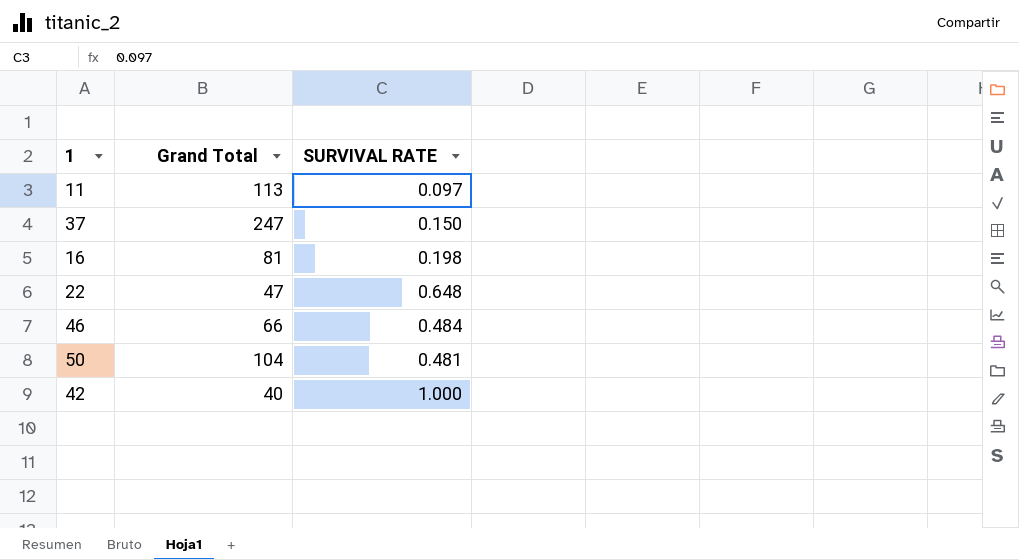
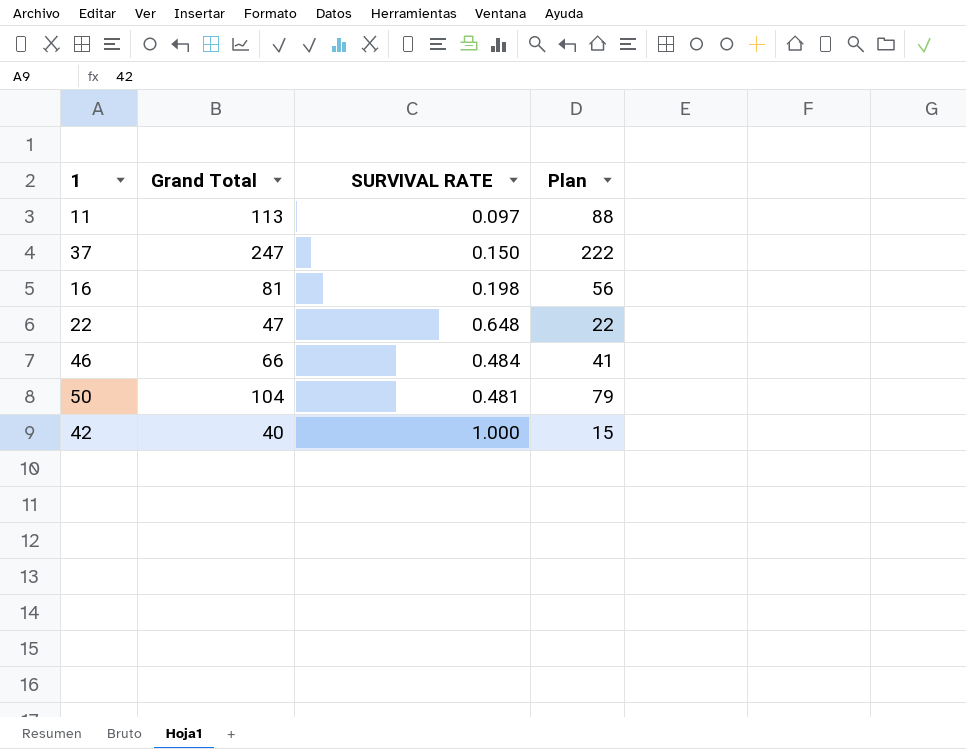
column Plan | formula: none -> [Grand Total] - 25

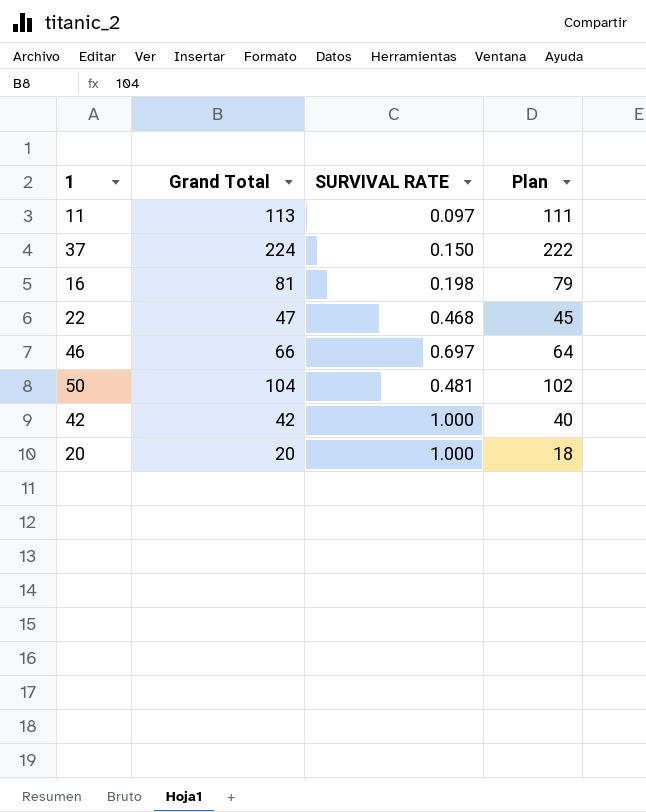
column Plan | formula: [Grand Total] - 25 -> [Grand Total] - 2
37 | Grand Total: 247 -> 224
22 | SURVIVAL RATE: 0.648 -> 0.468
46 | SURVIVAL RATE: 0.484 -> 0.697
42 | Grand Total: 40 -> 42
row 20: none -> 20 | 1.000 | 18

